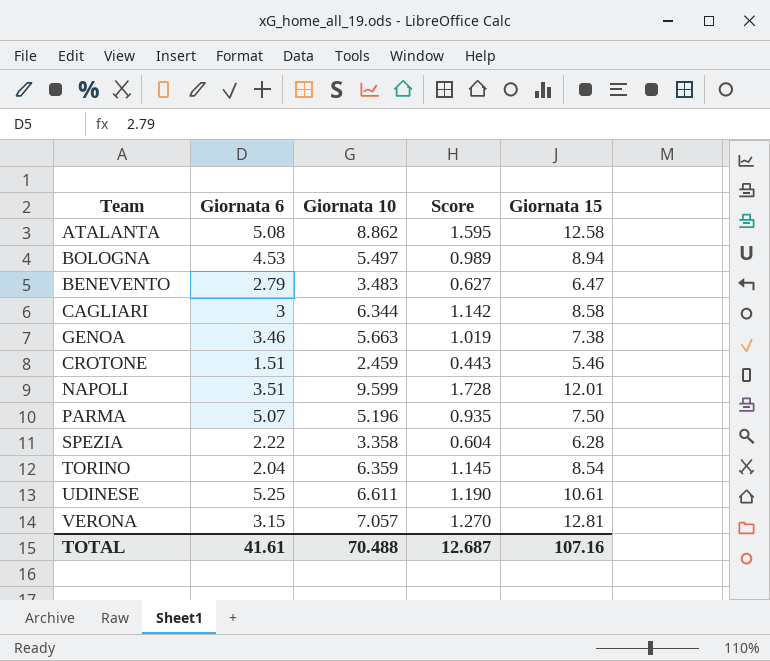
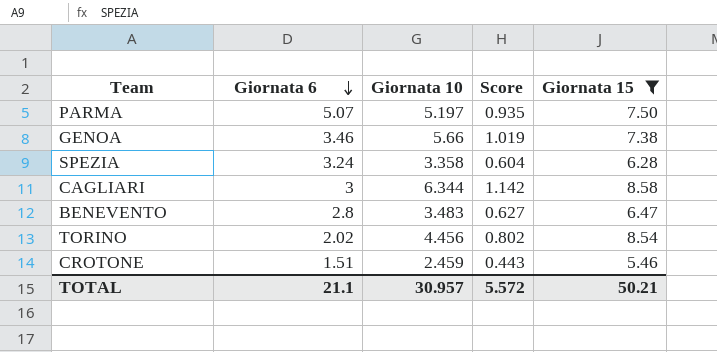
filter: none -> Giornata 15 <= 8.58
row order: none -> Giornata 6 descending
PARMA | Giornata 10: 5.196 -> 5.197
GENOA | Giornata 10: 5.663 -> 5.66
SPEZIA | Giornata 6: 2.22 -> 3.24
BENEVENTO | Giornata 6: 2.79 -> 2.8
TORINO | Giornata 6: 2.04 -> 2.02
TORINO | Giornata 10: 6.359 -> 4.456
TORINO | Score: 1.145 -> 0.802
TOTAL | Giornata 6: 41.61 -> 21.1
TOTAL | Giornata 10: 70.488 -> 30.957
TOTAL | Score: 12.687 -> 5.572
TOTAL | Giornata 15: 107.16 -> 50.21

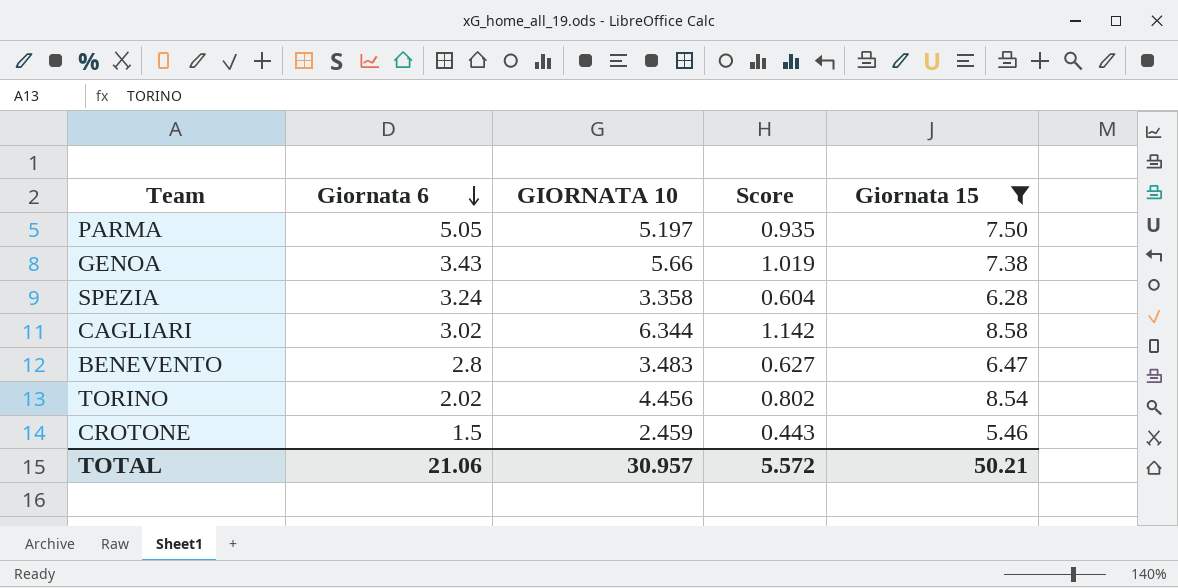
column name: Giornata 10 -> GIORNATA 10
PARMA | Giornata 6: 5.07 -> 5.05
GENOA | Giornata 6: 3.46 -> 3.43
CAGLIARI | Giornata 6: 3 -> 3.02
CROTONE | Giornata 6: 1.51 -> 1.5
TOTAL | Giornata 6: 21.1 -> 21.06

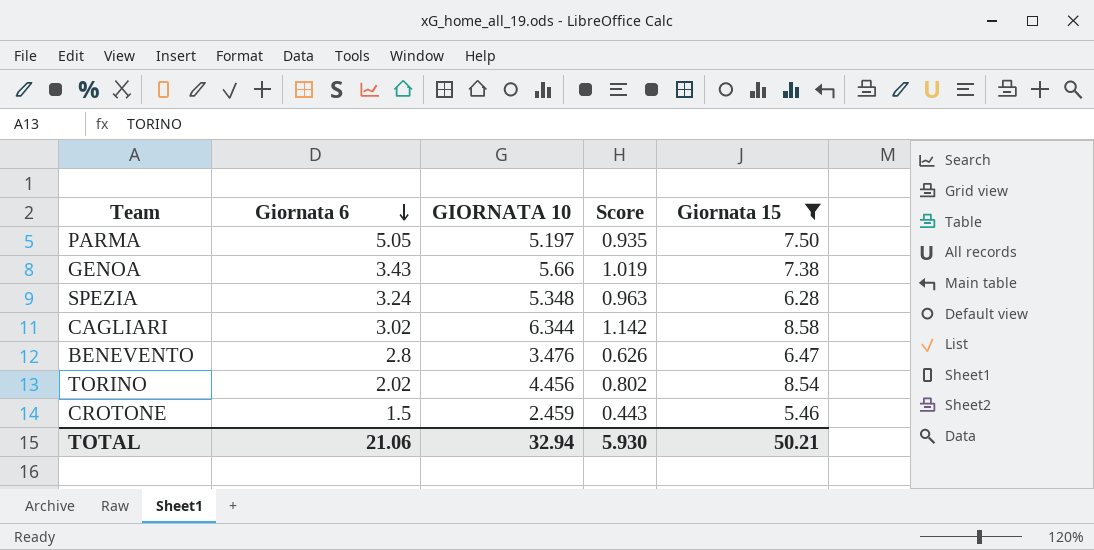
SPEZIA | GIORNATA 10: 3.358 -> 5.348
SPEZIA | Score: 0.604 -> 0.963
BENEVENTO | GIORNATA 10: 3.483 -> 3.476
BENEVENTO | Score: 0.627 -> 0.626
TOTAL | GIORNATA 10: 30.957 -> 32.94
TOTAL | Score: 5.572 -> 5.930

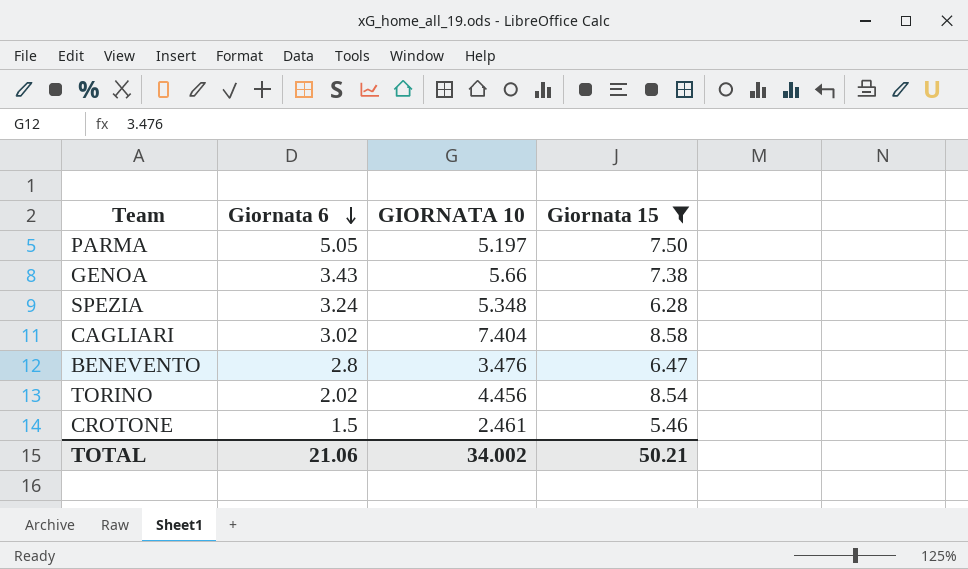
column Score | formula: [GIORNATA 10] * 0.18 -> none
CAGLIARI | GIORNATA 10: 6.344 -> 7.404
CROTONE | GIORNATA 10: 2.459 -> 2.461
TOTAL | GIORNATA 10: 32.94 -> 34.002

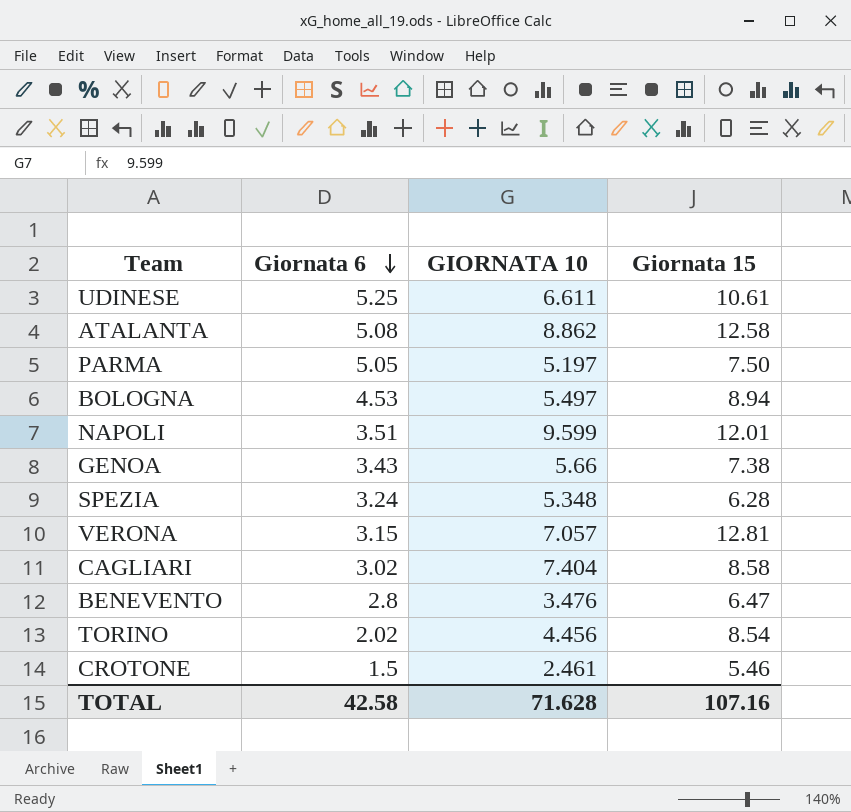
filter: Giornata 15 <= 8.58 -> none
TOTAL | Giornata 6: 21.06 -> 42.58
TOTAL | GIORNATA 10: 34.002 -> 71.628
TOTAL | Giornata 15: 50.21 -> 107.16

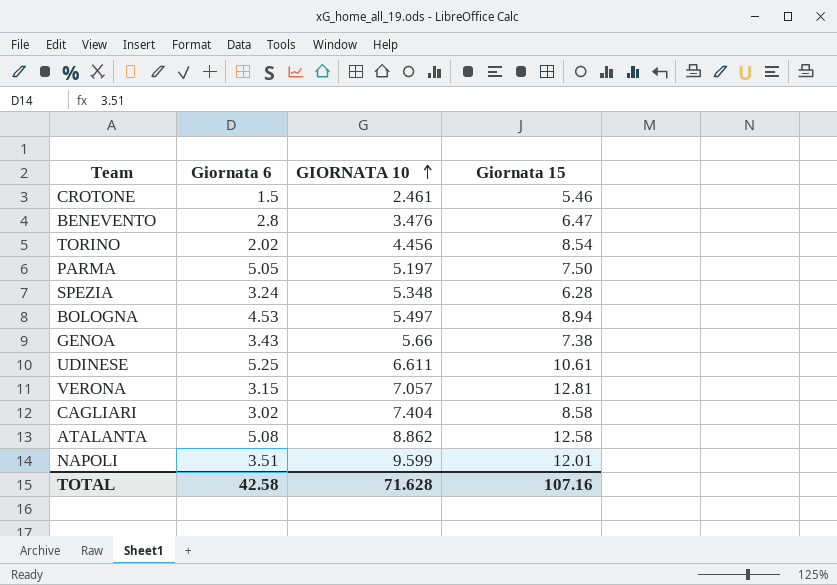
row order: Giornata 6 descending -> GIORNATA 10 ascending

